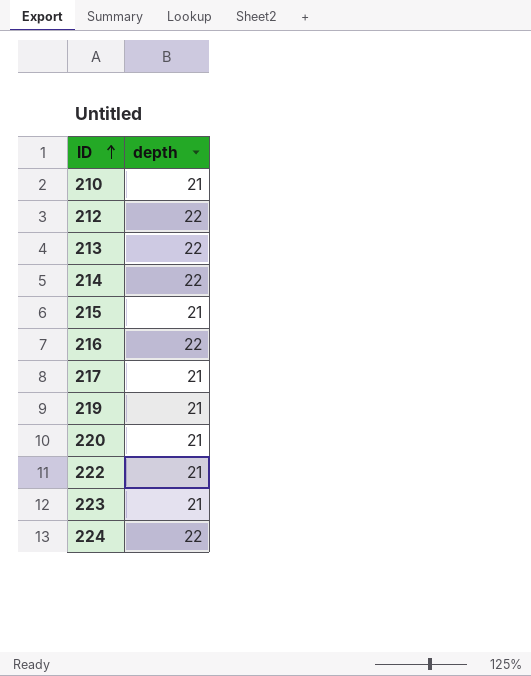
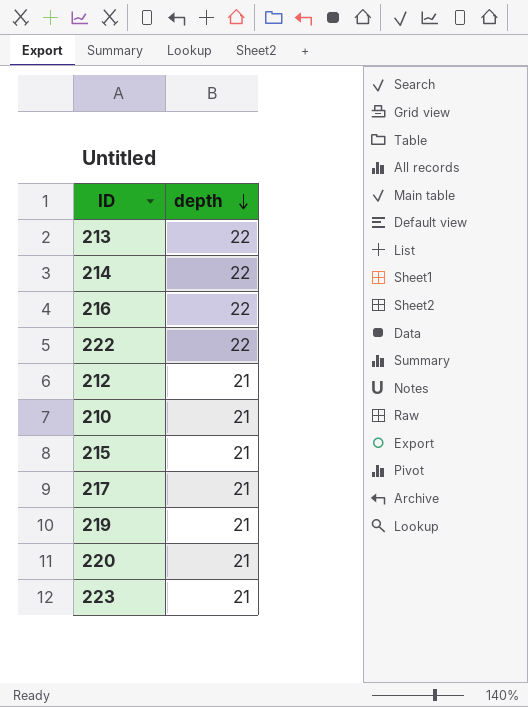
row order: ID ascending -> depth descending
row 224: 22 -> none
222 | depth: 21 -> 22
212 | depth: 22 -> 21

